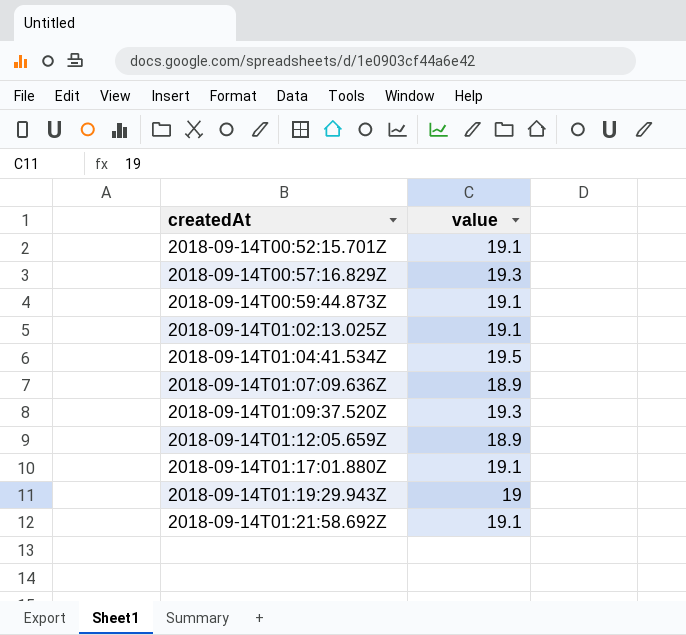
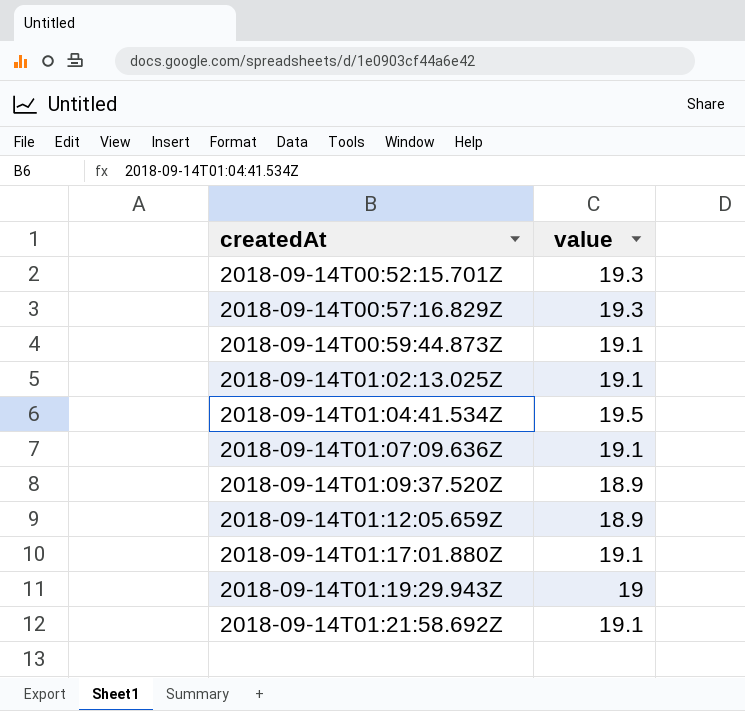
2018-09-14T00:52:15.701Z | value: 19.1 -> 19.3
2018-09-14T01:07:09.636Z | value: 18.9 -> 19.1
2018-09-14T01:09:37.520Z | value: 19.3 -> 18.9

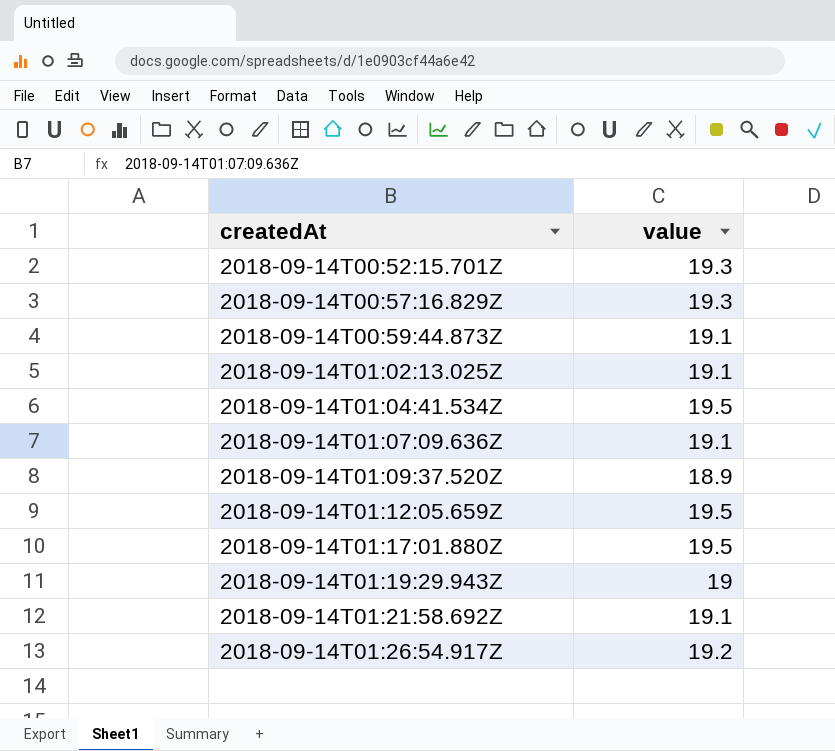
2018-09-14T01:12:05.659Z | value: 18.9 -> 19.5
2018-09-14T01:17:01.880Z | value: 19.1 -> 19.5
row 2018-09-14T01:26:54.917Z: none -> 19.2

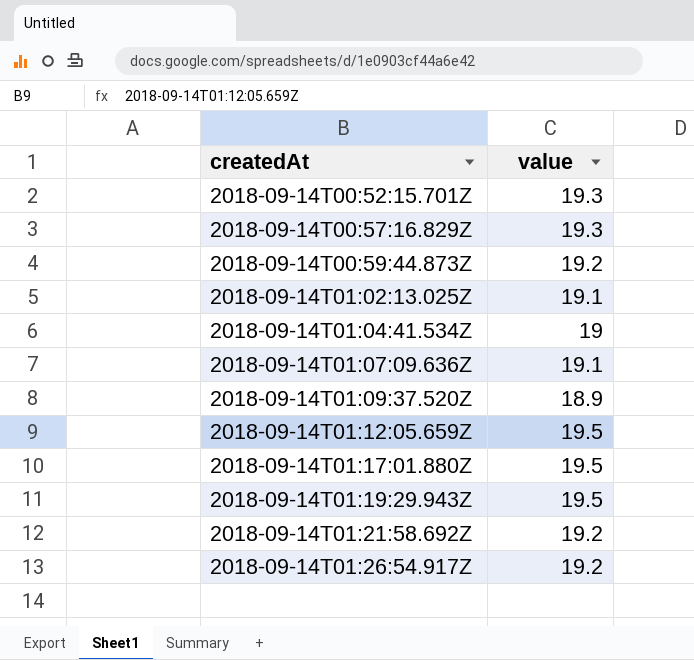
2018-09-14T00:59:44.873Z | value: 19.1 -> 19.2
2018-09-14T01:04:41.534Z | value: 19.5 -> 19
2018-09-14T01:19:29.943Z | value: 19 -> 19.5
2018-09-14T01:21:58.692Z | value: 19.1 -> 19.2

